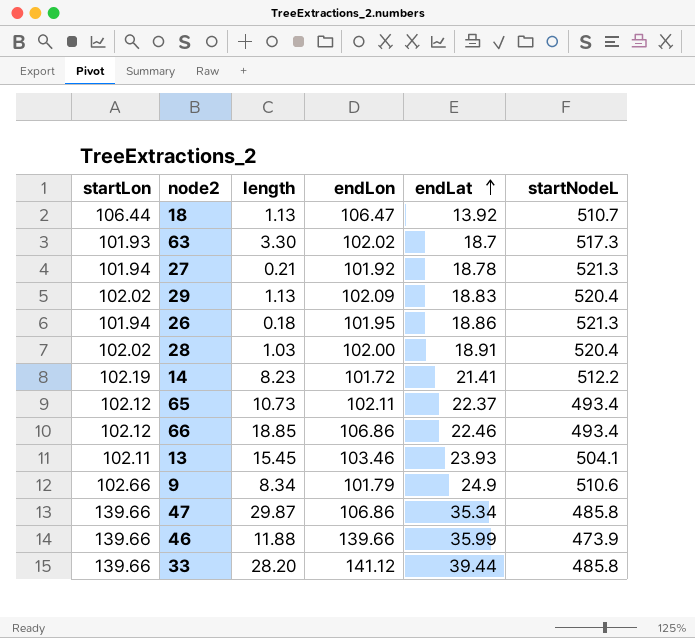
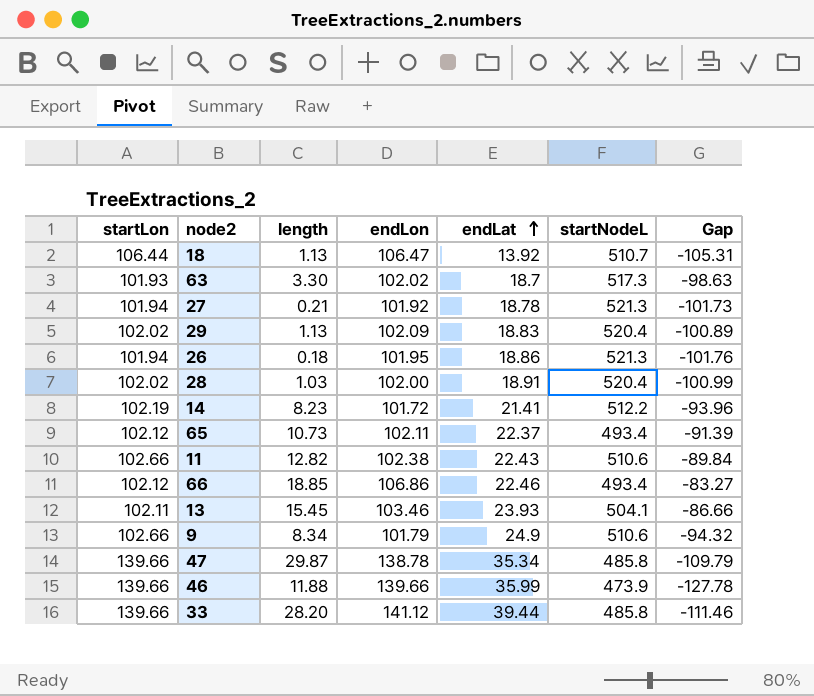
column Gap | formula: none -> [length] - [startLon]
row 11: none -> 102.66 | 12.82 | 102.38 | 22.43 | 510.6 | -89.84
47 | endLon: 106.86 -> 138.78

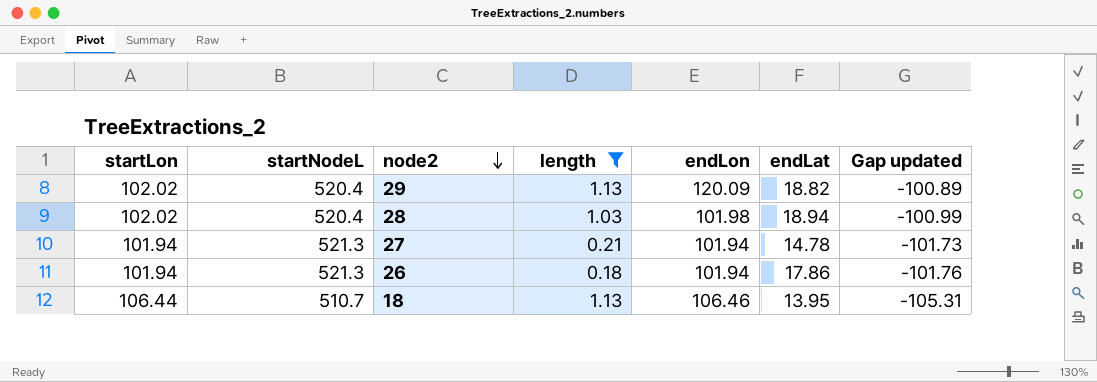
filter: none -> length <= 1.13
row order: endLat ascending -> node2 descending
column startNodeL | position: 6 -> 2
column name: Gap -> Gap updated
29 | endLon: 102.09 -> 120.09
29 | endLat: 18.83 -> 18.82
28 | endLon: 102.00 -> 101.98
28 | endLat: 18.91 -> 18.94
27 | endLon: 101.92 -> 101.94
27 | endLat: 18.78 -> 14.78
26 | endLon: 101.95 -> 101.94
26 | endLat: 18.86 -> 17.86
18 | endLon: 106.47 -> 106.46
18 | endLat: 13.92 -> 13.95

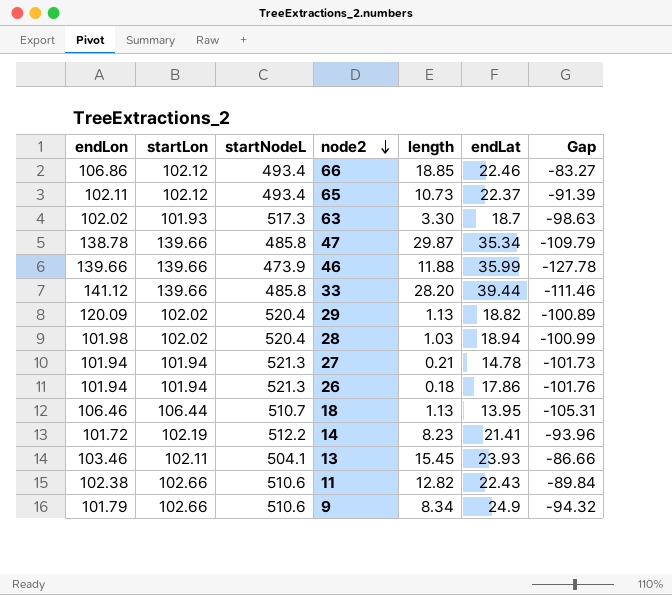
filter: length <= 1.13 -> none
column endLon | position: 5 -> 1
column name: Gap updated -> Gap

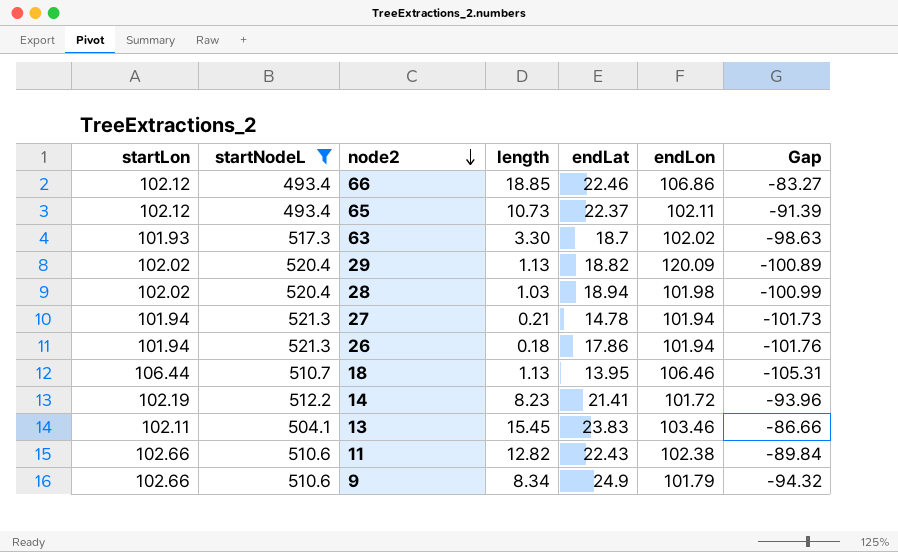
filter: none -> startNodeL >= 493.4
column endLon | position: 1 -> 6
13 | endLat: 23.93 -> 23.83

